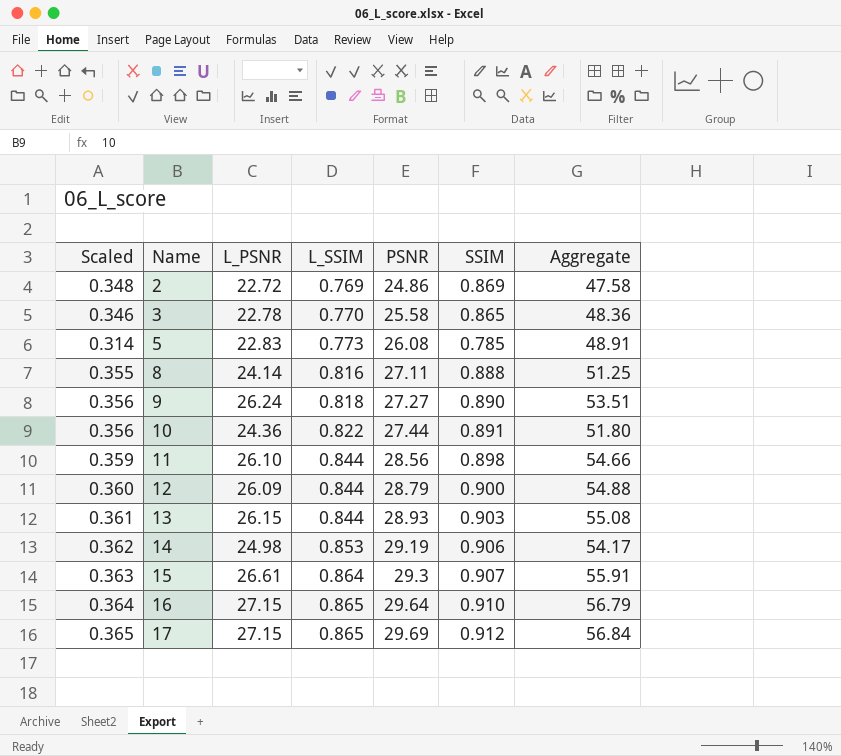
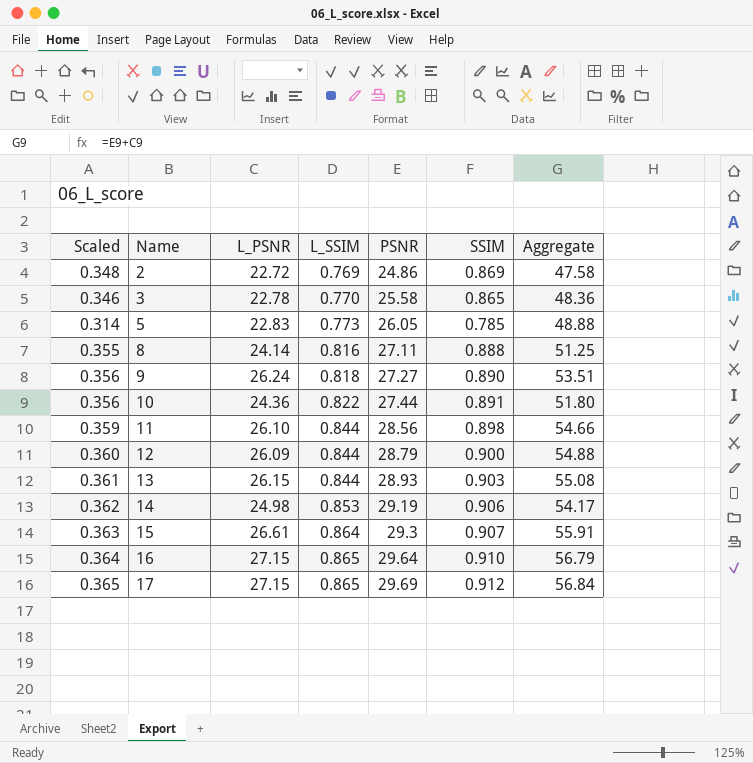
5 | PSNR: 26.08 -> 26.05
5 | Aggregate: 48.91 -> 48.88

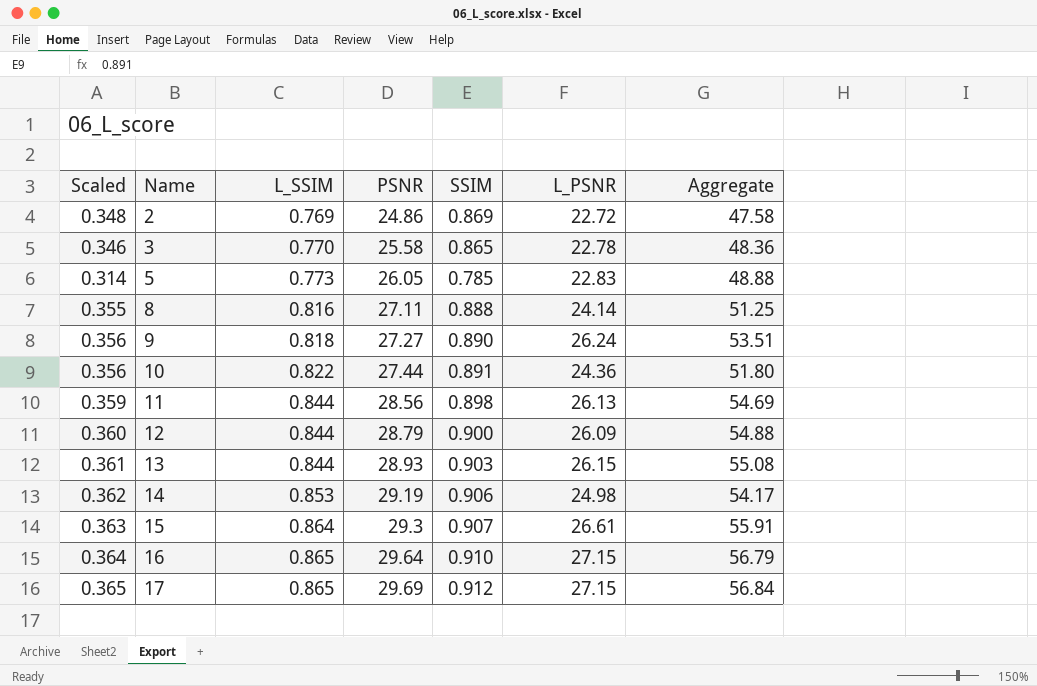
column L_PSNR | position: 3 -> 6
11 | L_PSNR: 26.10 -> 26.13
11 | Aggregate: 54.66 -> 54.69

